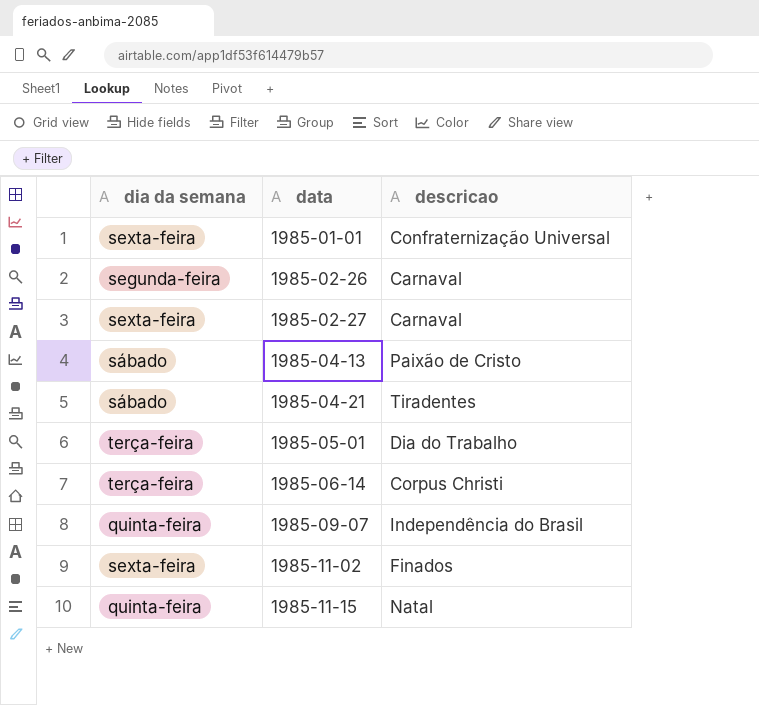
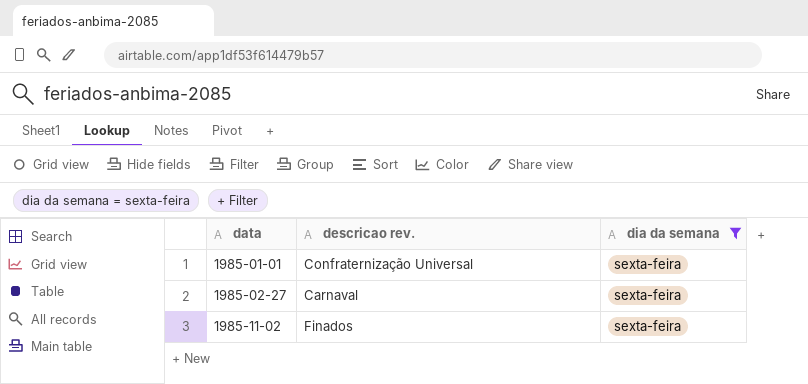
filter: none -> dia da semana = sexta-feira
column name: descricao -> descricao rev.
column dia da semana | position: 1 -> 3

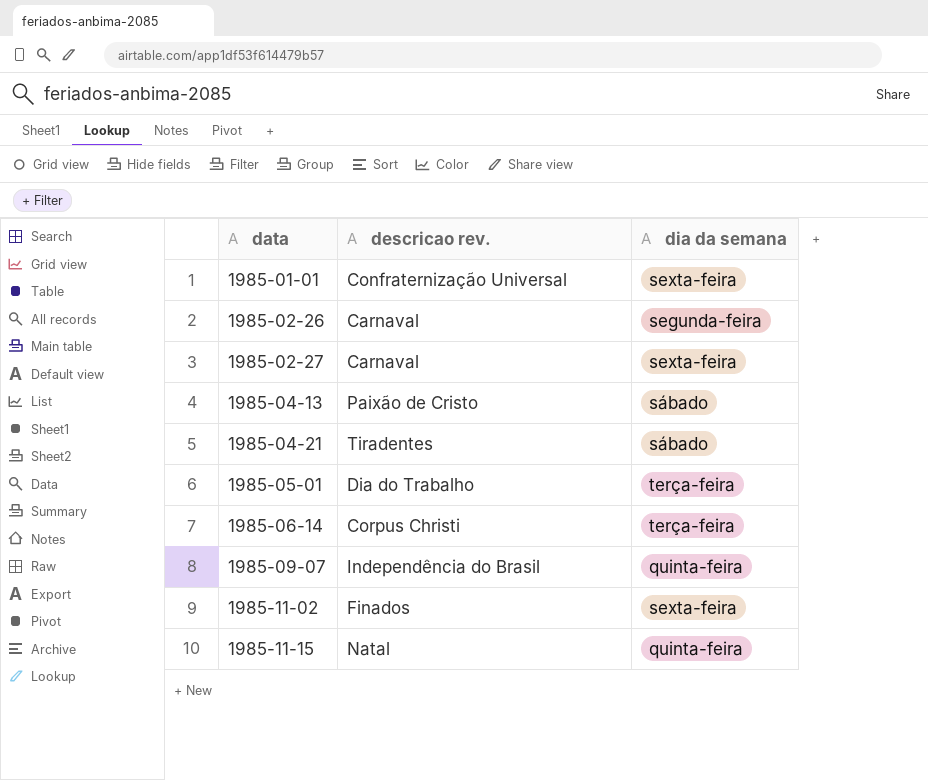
filter: dia da semana = sexta-feira -> none

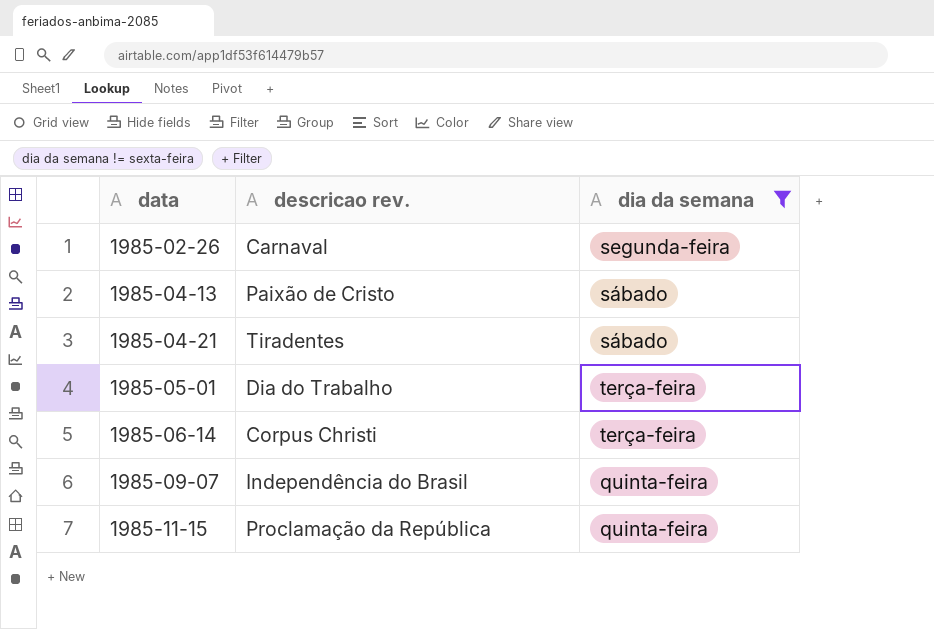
filter: none -> dia da semana != sexta-feira
1985-11-15 | descricao rev.: Natal -> Proclamação da República

